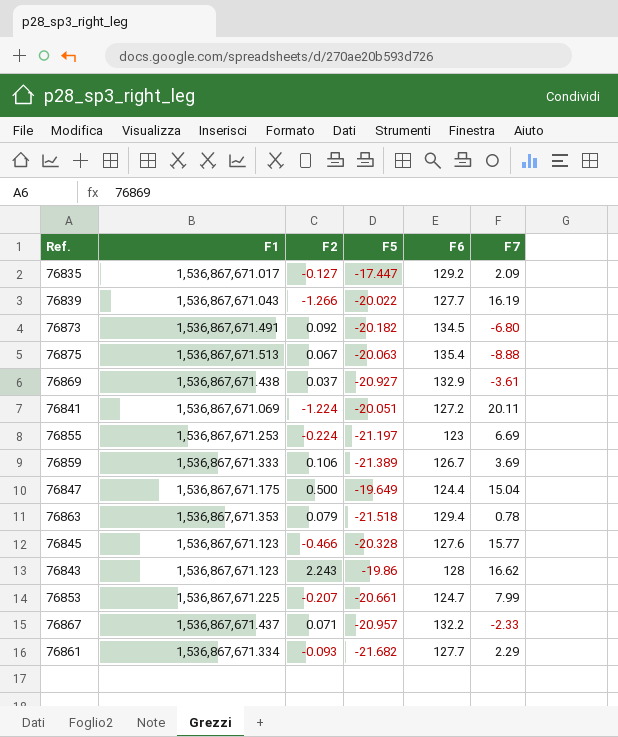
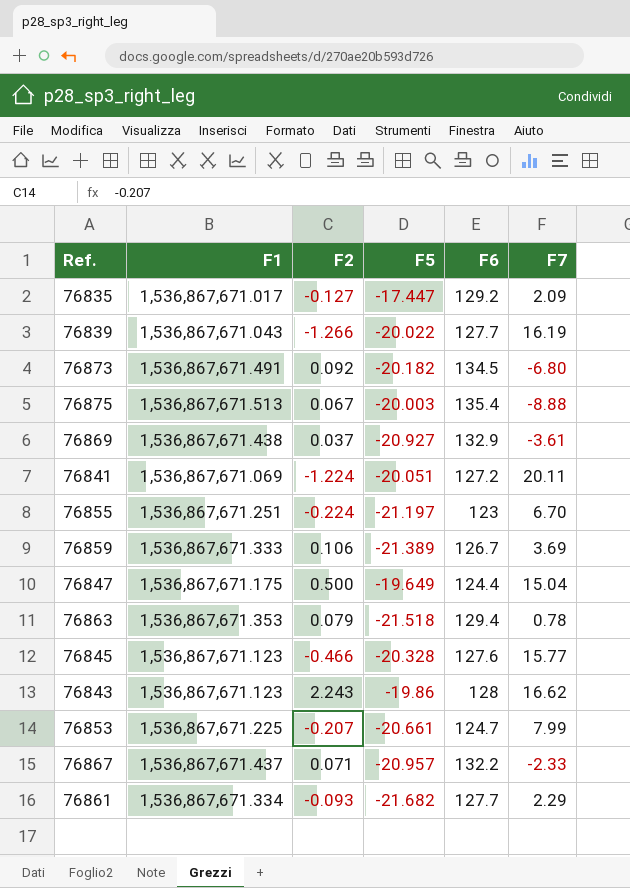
76875 | F5: -20.063 -> -20.003
76855 | F1: 1,536,867,671.253 -> 1,536,867,671.251
76855 | F7: 6.69 -> 6.70

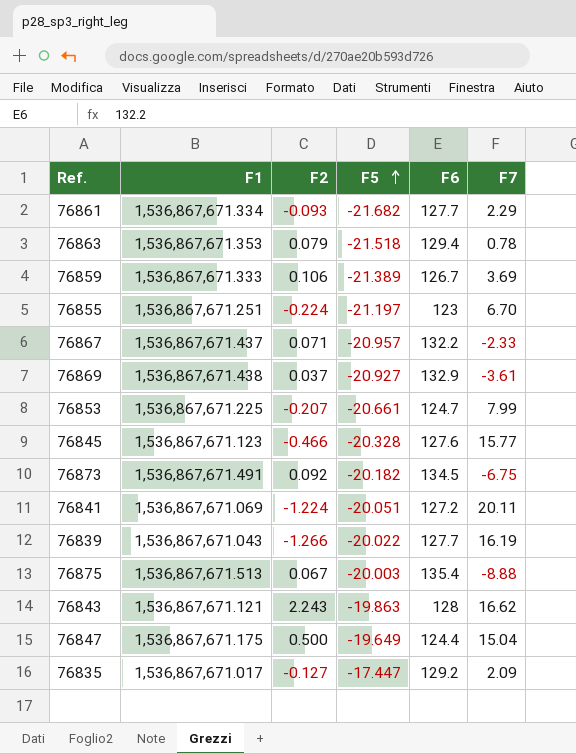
row order: none -> F5 ascending
76873 | F7: -6.80 -> -6.75
76843 | F1: 1,536,867,671.123 -> 1,536,867,671.121
76843 | F5: -19.86 -> -19.863

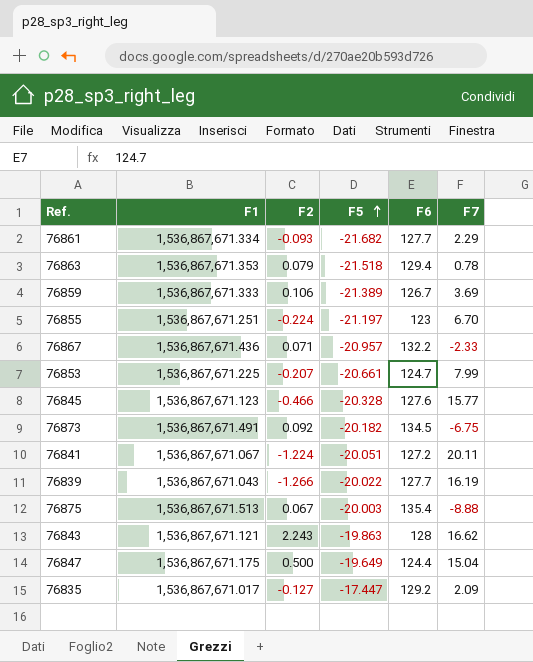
row 76869: 1,536,867,671.438 | 0.037 | -20.927 | 132.9 | -3.61 -> none
76867 | F1: 1,536,867,671.437 -> 1,536,867,671.436
76841 | F1: 1,536,867,671.069 -> 1,536,867,671.067

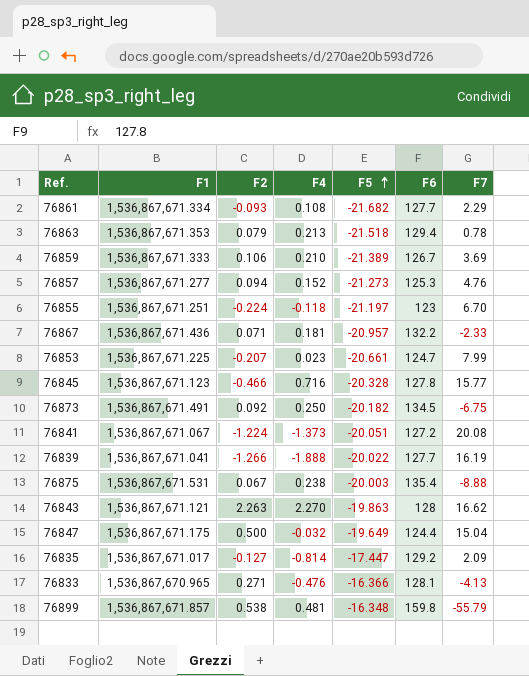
column F4 | position: none -> 4
row 76857: none -> 1,536,867,671.277 | 0.094 | 0.152 | -21.273 | 125.3 | 4.76
76845 | F6: 127.6 -> 127.8
76841 | F7: 20.11 -> 20.08
76839 | F1: 1,536,867,671.043 -> 1,536,867,671.041
76875 | F1: 1,536,867,671.513 -> 1,536,867,671.531
76843 | F2: 2.243 -> 2.263
row 76833: none -> 1,536,867,670.965 | 0.271 | -0.476 | -16.366 | 128.1 | -4.13
row 76899: none -> 1,536,867,671.857 | 0.538 | 0.481 | -16.348 | 159.8 | -55.79

